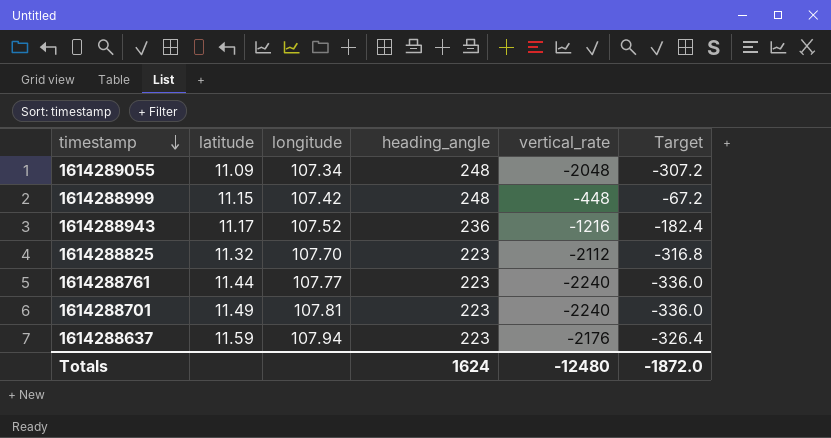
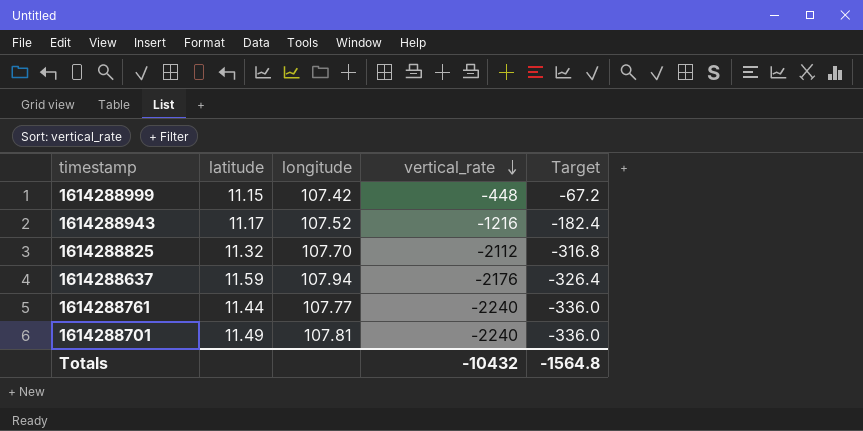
row order: timestamp descending -> vertical_rate descending
column heading_angle | position: 4 -> none
row 1614289055: 11.09 | 107.34 | 248 | -2048 | -307.2 -> none
Totals | vertical_rate: -12480 -> -10432
Totals | Target: -1872.0 -> -1564.8

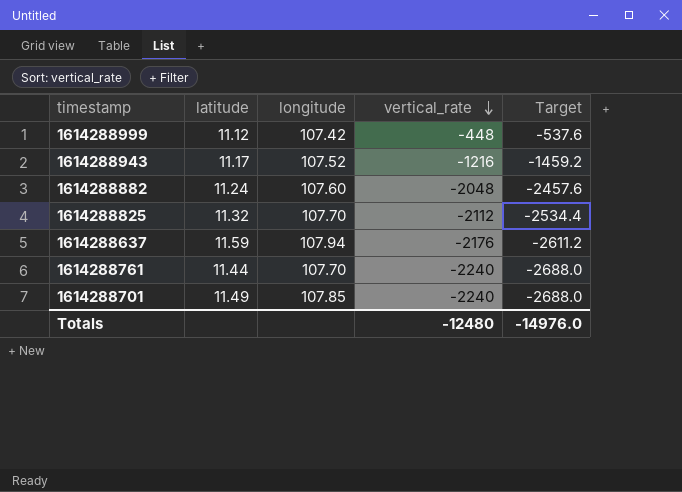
column Target | formula: [vertical_rate] * 0.15 -> [vertical_rate] * 1.2
1614288999 | latitude: 11.15 -> 11.12
row 1614288882: none -> 11.24 | 107.60 | -2048 | -2457.6
1614288761 | longitude: 107.77 -> 107.70
1614288701 | longitude: 107.81 -> 107.85
Totals | vertical_rate: -10432 -> -12480
Totals | Target: -1564.8 -> -14976.0

